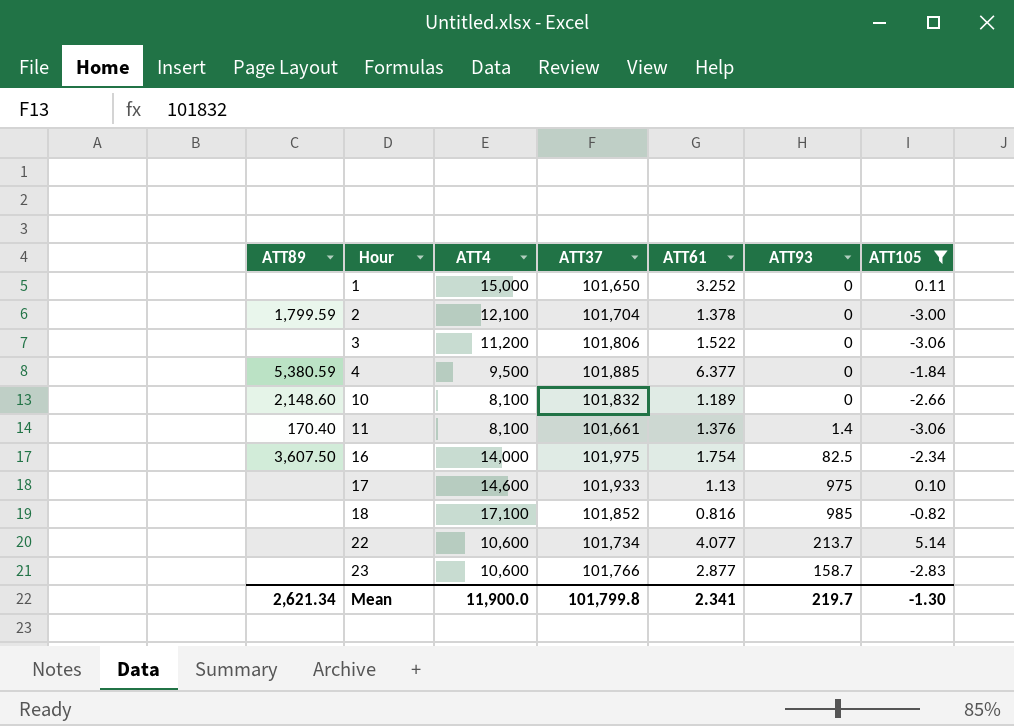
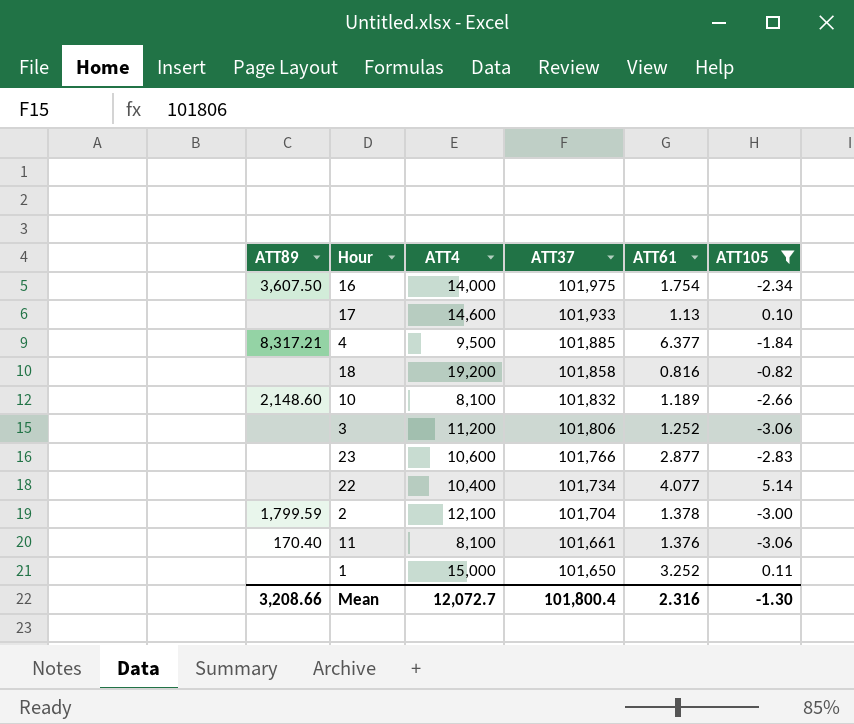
row order: Hour ascending -> ATT37 descending
column ATT93 | position: 6 -> none
4 | ATT89: 5,380.59 -> 8,317.21
18 | ATT4: 17,100 -> 19,200
18 | ATT37: 101,852 -> 101,858
3 | ATT61: 1.522 -> 1.252
22 | ATT4: 10,600 -> 10,400
Mean | ATT89: 2,621.34 -> 3,208.66
Mean | ATT4: 11,900.0 -> 12,072.7
Mean | ATT37: 101,799.8 -> 101,800.4
Mean | ATT61: 2.341 -> 2.316

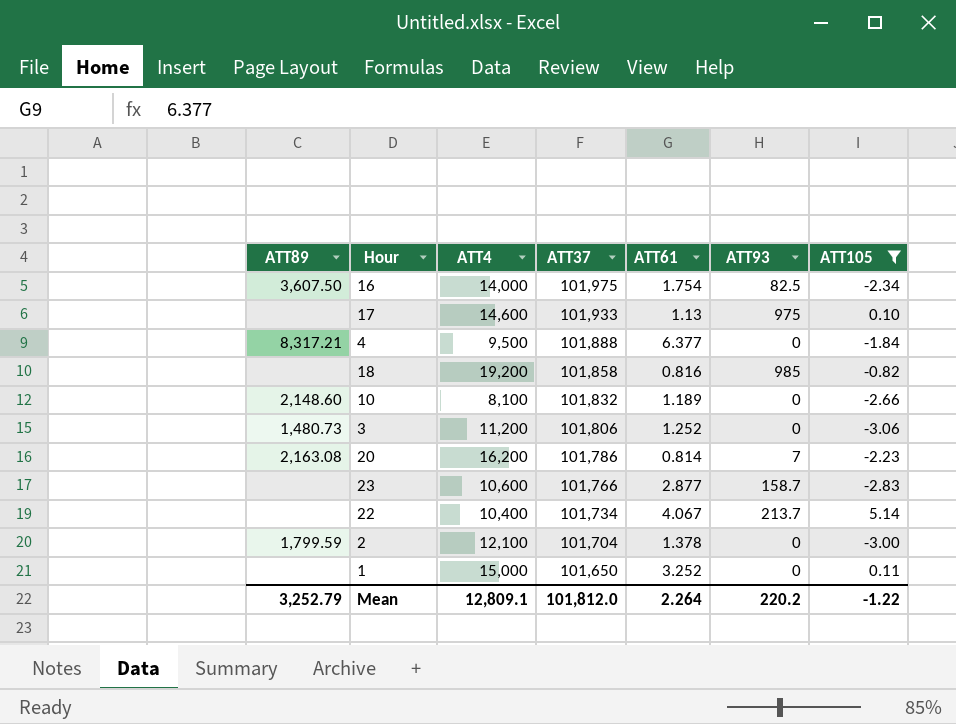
column ATT93 | position: none -> 6
row 11: 170.40 | 8,100 | 101,661 | 1.376 | -3.06 -> none
4 | ATT37: 101,885 -> 101,888
3 | ATT89: none -> 1,480.73
row 20: none -> 2,163.08 | 16,200 | 101,786 | 0.814 | 7 | -2.23
22 | ATT61: 4.077 -> 4.067
Mean | ATT89: 3,208.66 -> 3,252.79
Mean | ATT4: 12,072.7 -> 12,809.1
Mean | ATT37: 101,800.4 -> 101,812.0
Mean | ATT61: 2.316 -> 2.264
Mean | ATT105: -1.30 -> -1.22

